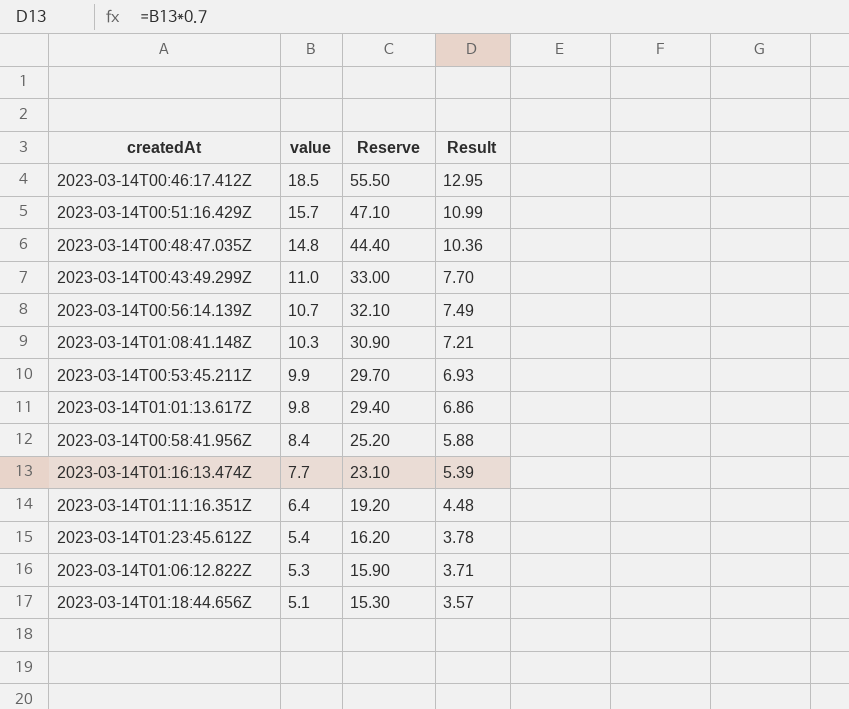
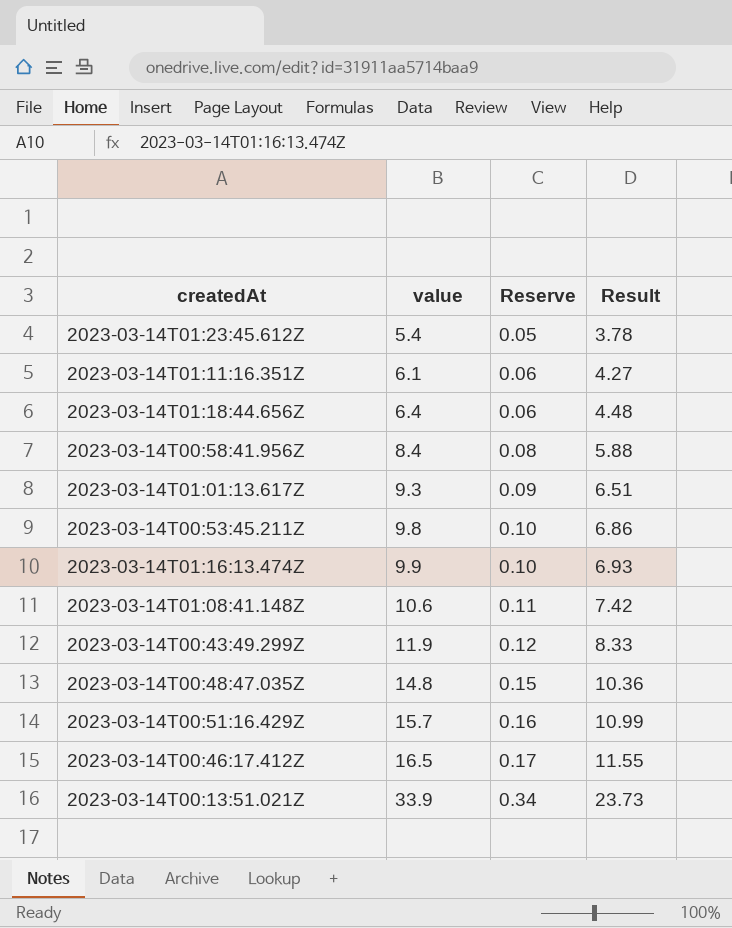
row order: value descending -> value ascending
column Reserve | formula: [value] * 3 -> [value] * 0.01
row 2023-03-14T00:56:14.139Z: 10.7 | 32.10 | 7.49 -> none
row 2023-03-14T01:06:12.822Z: 5.3 | 15.90 | 3.71 -> none
2023-03-14T01:11:16.351Z | value: 6.4 -> 6.1
2023-03-14T01:11:16.351Z | Result: 4.48 -> 4.27
2023-03-14T01:18:44.656Z | value: 5.1 -> 6.4
2023-03-14T01:18:44.656Z | Result: 3.57 -> 4.48
2023-03-14T01:01:13.617Z | value: 9.8 -> 9.3
2023-03-14T01:01:13.617Z | Result: 6.86 -> 6.51
2023-03-14T00:53:45.211Z | value: 9.9 -> 9.8
2023-03-14T00:53:45.211Z | Result: 6.93 -> 6.86
2023-03-14T01:16:13.474Z | value: 7.7 -> 9.9
2023-03-14T01:16:13.474Z | Result: 5.39 -> 6.93
2023-03-14T01:08:41.148Z | value: 10.3 -> 10.6
2023-03-14T01:08:41.148Z | Result: 7.21 -> 7.42
2023-03-14T00:43:49.299Z | value: 11.0 -> 11.9
2023-03-14T00:43:49.299Z | Result: 7.70 -> 8.33
2023-03-14T00:46:17.412Z | value: 18.5 -> 16.5
2023-03-14T00:46:17.412Z | Result: 12.95 -> 11.55
row 2023-03-14T00:13:51.021Z: none -> 33.9 | 0.34 | 23.73

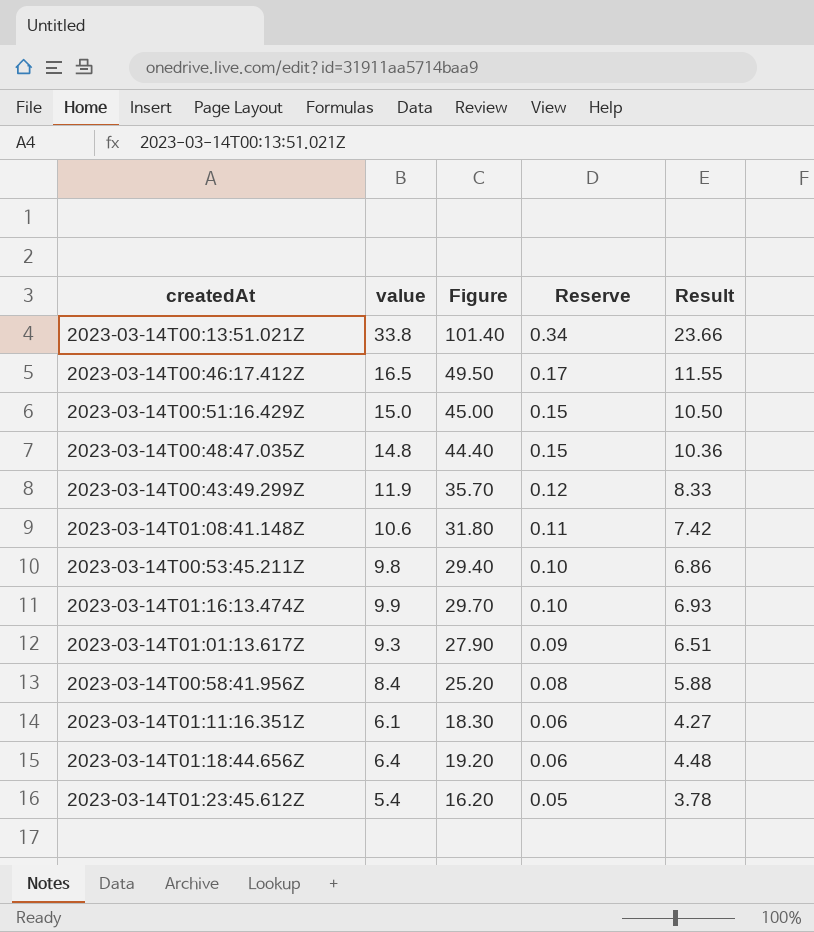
row order: value ascending -> Reserve descending
column Figure | formula: none -> [value] * 3
2023-03-14T00:13:51.021Z | value: 33.9 -> 33.8
2023-03-14T00:13:51.021Z | Result: 23.73 -> 23.66
2023-03-14T00:51:16.429Z | value: 15.7 -> 15.0
2023-03-14T00:51:16.429Z | Reserve: 0.16 -> 0.15
2023-03-14T00:51:16.429Z | Result: 10.99 -> 10.50

